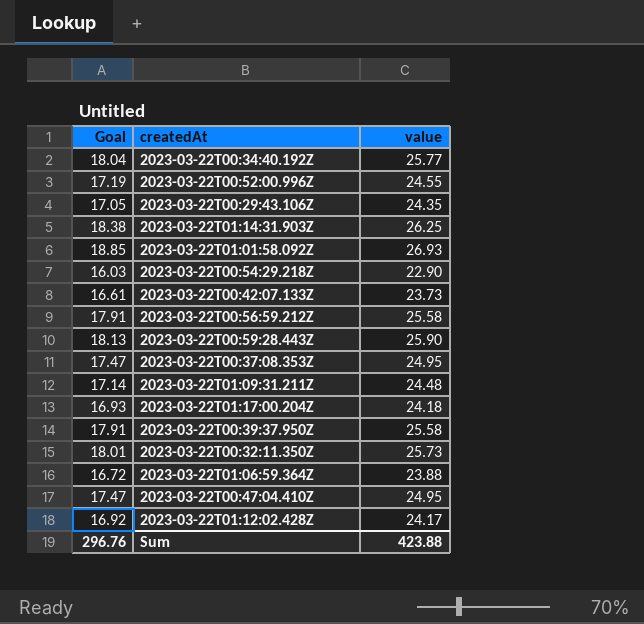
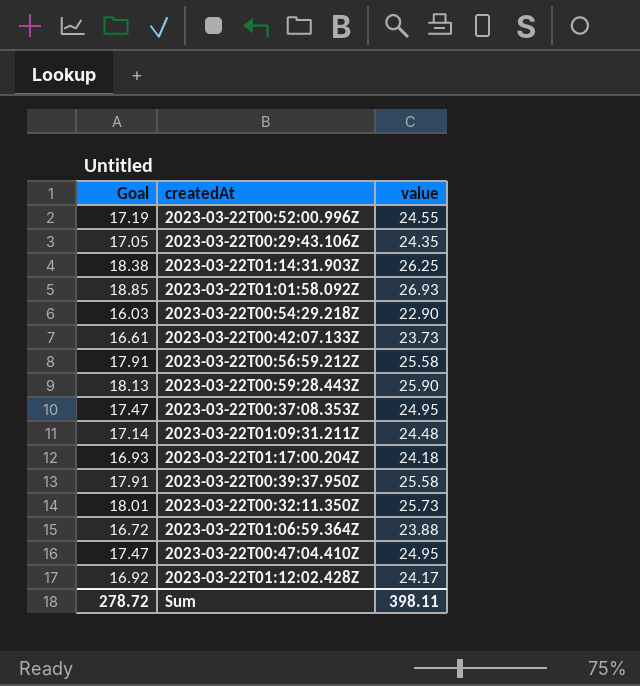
row 2023-03-22T00:34:40.192Z: 18.04 | 25.77 -> none
Sum | Goal: 296.76 -> 278.72
Sum | value: 423.88 -> 398.11

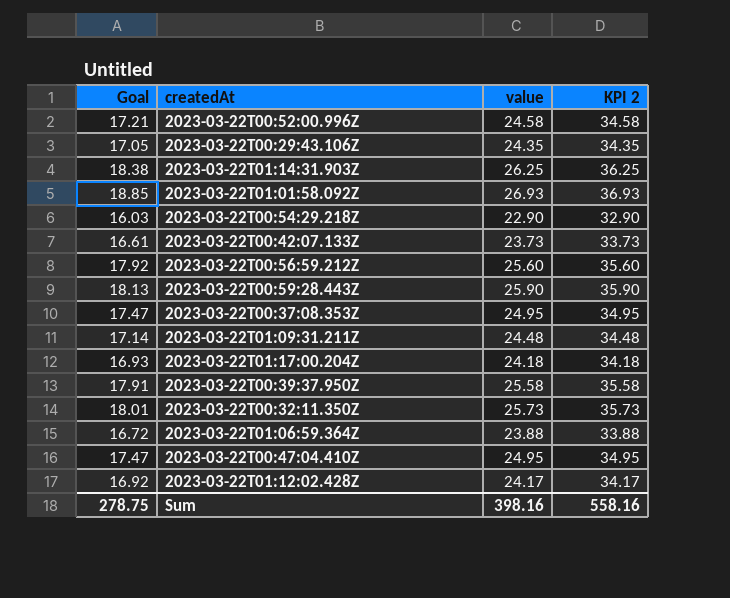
column KPI 2 | formula: none -> [value] + 10
2023-03-22T00:52:00.996Z | Goal: 17.19 -> 17.21
2023-03-22T00:52:00.996Z | value: 24.55 -> 24.58
2023-03-22T00:56:59.212Z | Goal: 17.91 -> 17.92
2023-03-22T00:56:59.212Z | value: 25.58 -> 25.60
Sum | Goal: 278.72 -> 278.75
Sum | value: 398.11 -> 398.16

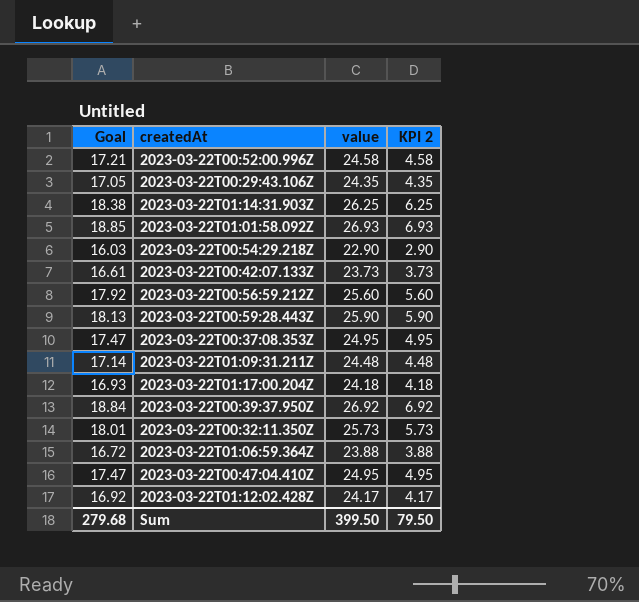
column KPI 2 | formula: [value] + 10 -> [value] - 20
2023-03-22T00:39:37.950Z | Goal: 17.91 -> 18.84
2023-03-22T00:39:37.950Z | value: 25.58 -> 26.92
Sum | Goal: 278.75 -> 279.68
Sum | value: 398.16 -> 399.50
Sum | KPI 2: 558.16 -> 79.50

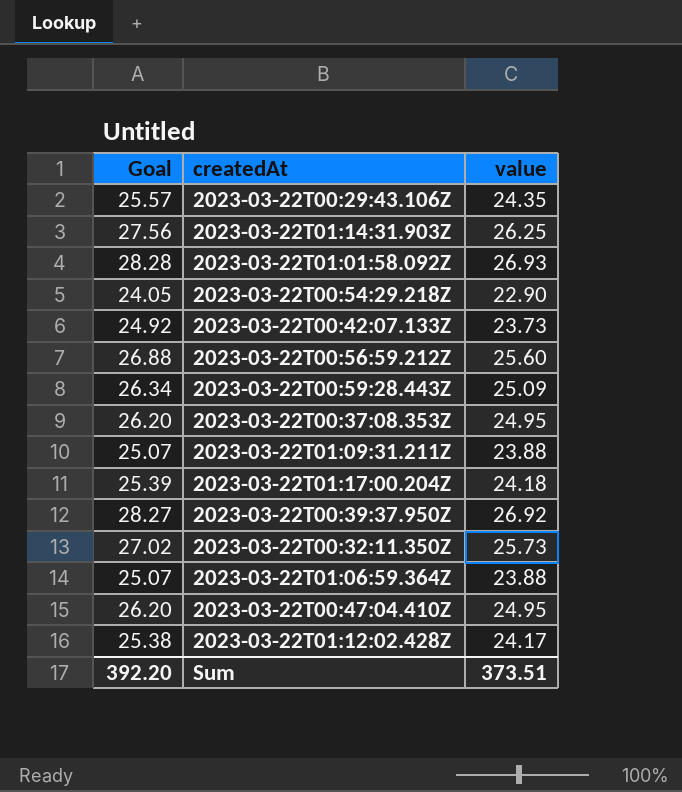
column KPI 2 | formula: [value] - 20 -> none
column Goal | formula: [value] * 0.7 -> [value] * 1.05
row 2023-03-22T00:52:00.996Z: 17.21 | 24.58 | 4.58 -> none
2023-03-22T00:59:28.443Z | value: 25.90 -> 25.09
2023-03-22T01:09:31.211Z | value: 24.48 -> 23.88
Sum | Goal: 279.68 -> 392.20
Sum | value: 399.50 -> 373.51

